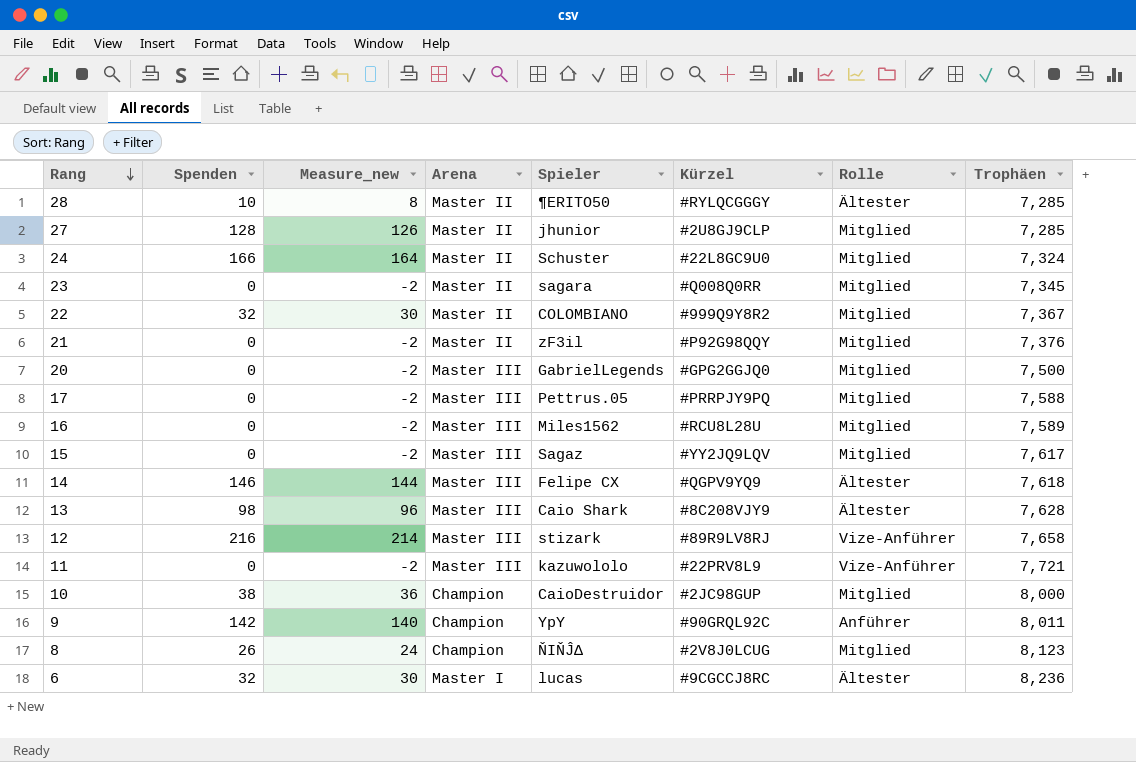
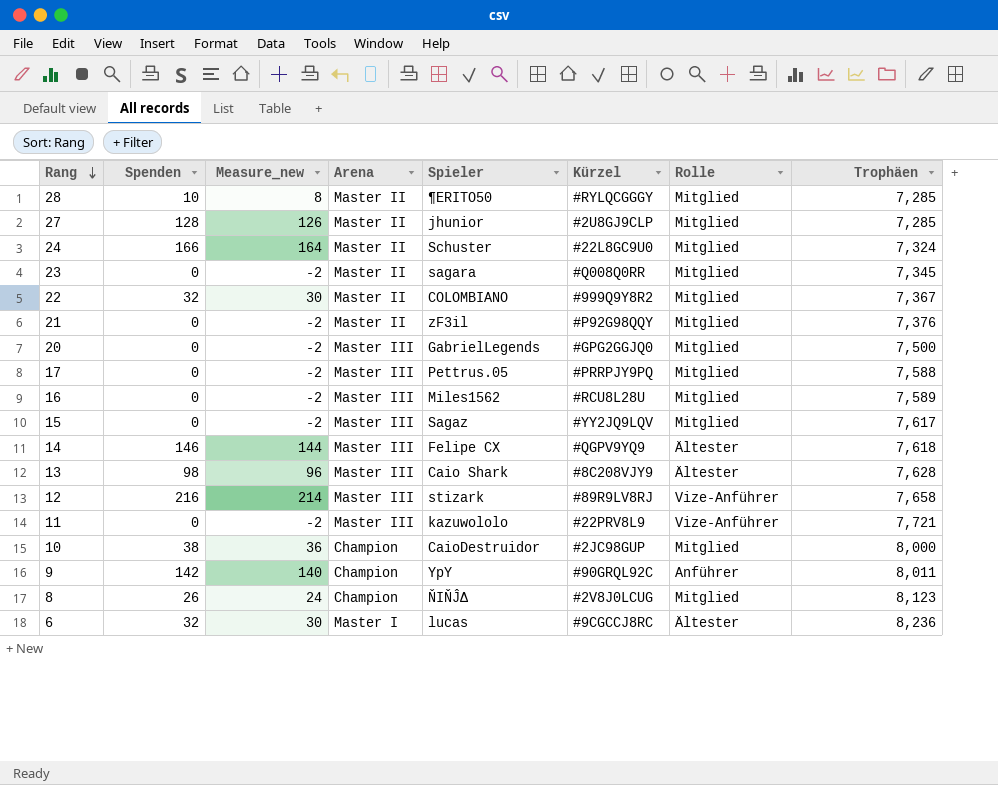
28 | Rolle: Ältester -> Mitglied

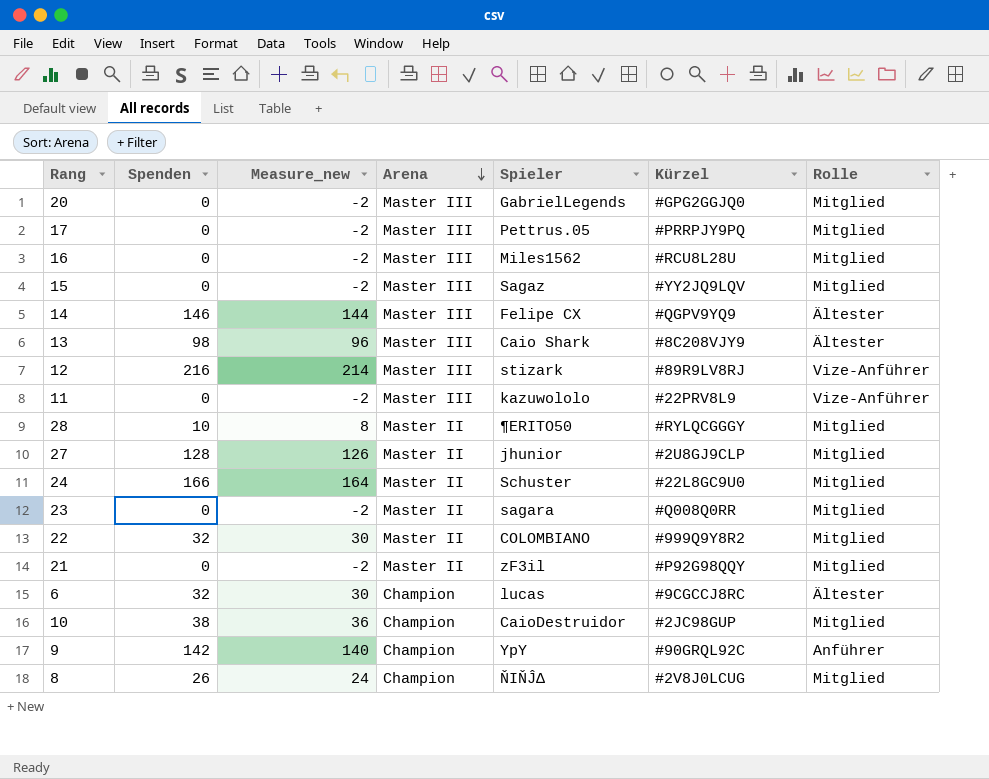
row order: Rang descending -> Arena descending
column Trophäen | position: 8 -> none
6 | Arena: Master I -> Champion

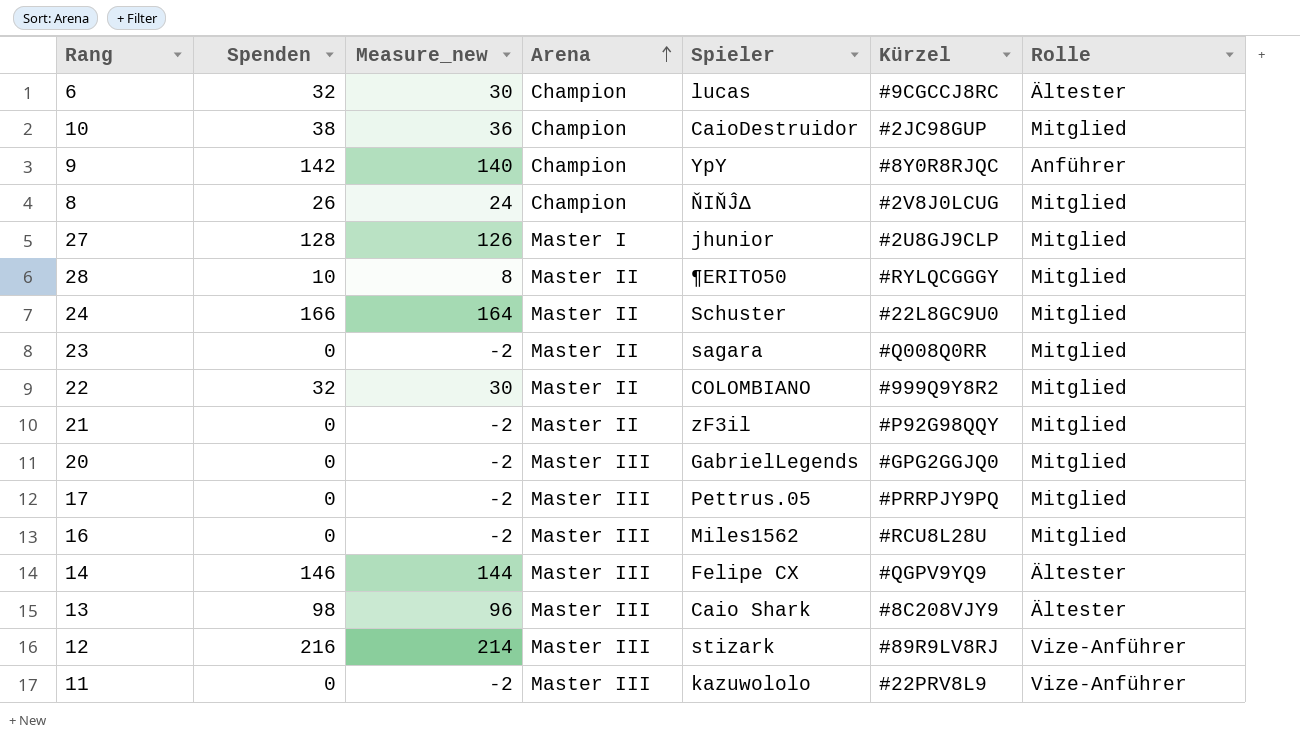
row order: Arena descending -> Arena ascending
row 15: 0 | -2 | Master III | Sagaz | #YY2JQ9LQV | Mitglied -> none
9 | Kürzel: #90GRQL92C -> #8Y0R8RJQC
27 | Arena: Master II -> Master I

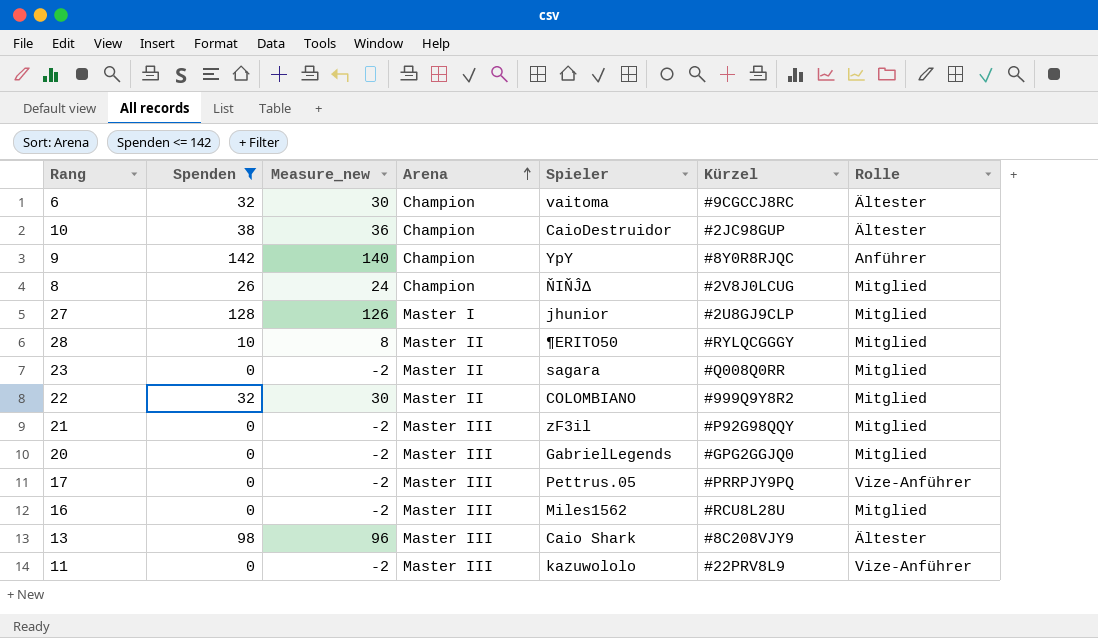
filter: none -> Spenden <= 142
6 | Spieler: lucas -> vaitoma
10 | Rolle: Mitglied -> Ältester
21 | Arena: Master II -> Master III
17 | Rolle: Mitglied -> Vize-Anführer

